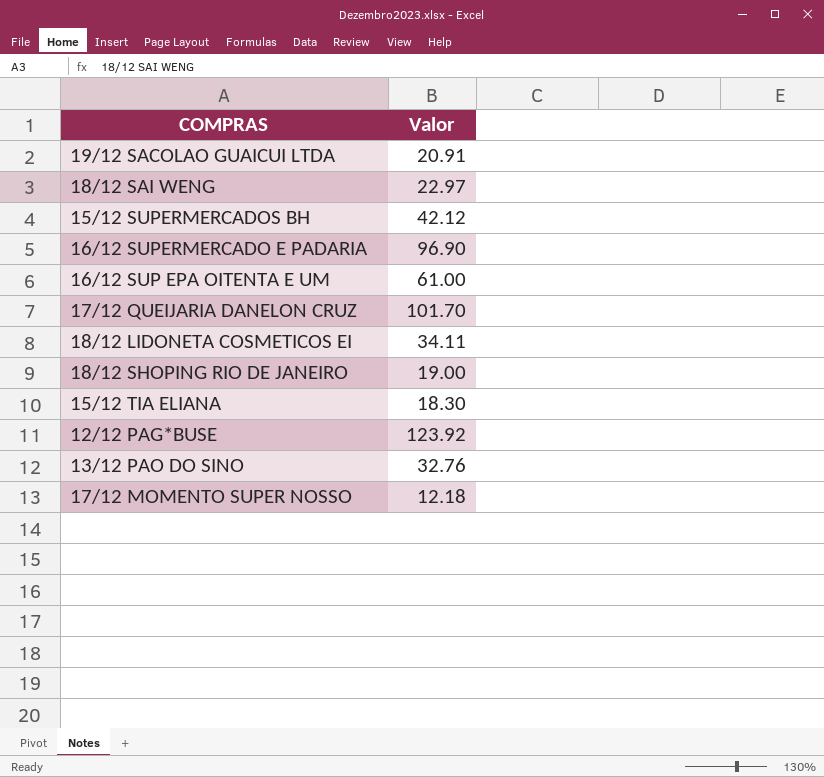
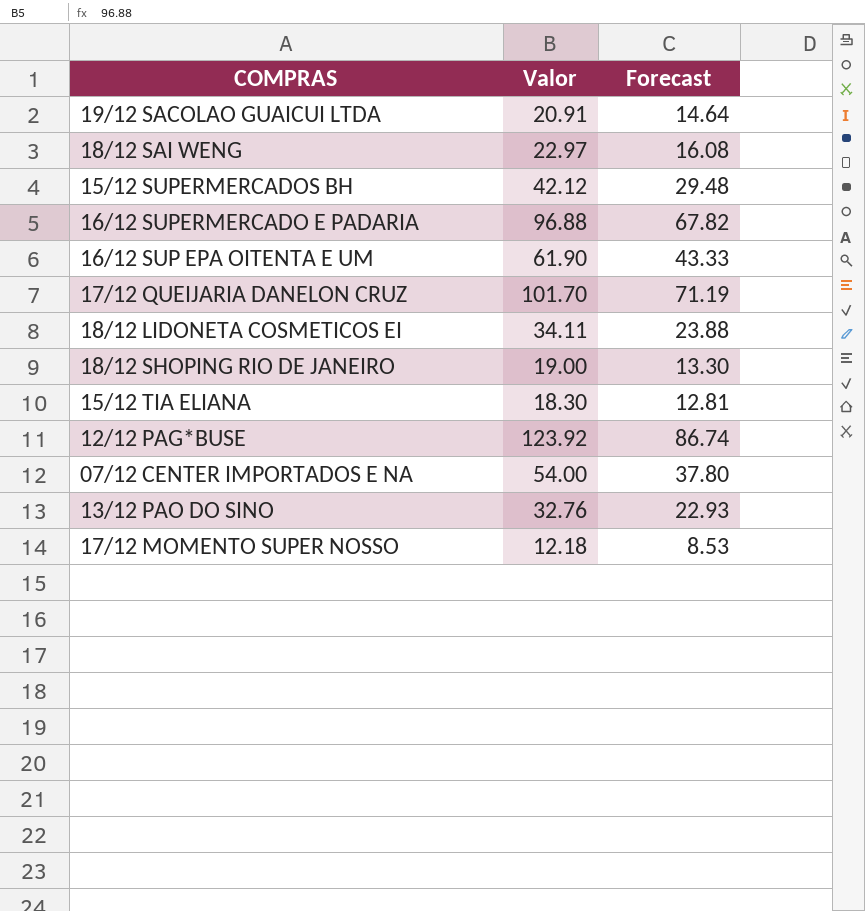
column Forecast | formula: none -> [Valor] * 0.7
16/12 SUPERMERCADO E PADARIA | Valor: 96.90 -> 96.88
16/12 SUP EPA OITENTA E UM | Valor: 61.00 -> 61.90
row 07/12 CENTER IMPORTADOS E NA: none -> 54.00 | 37.80

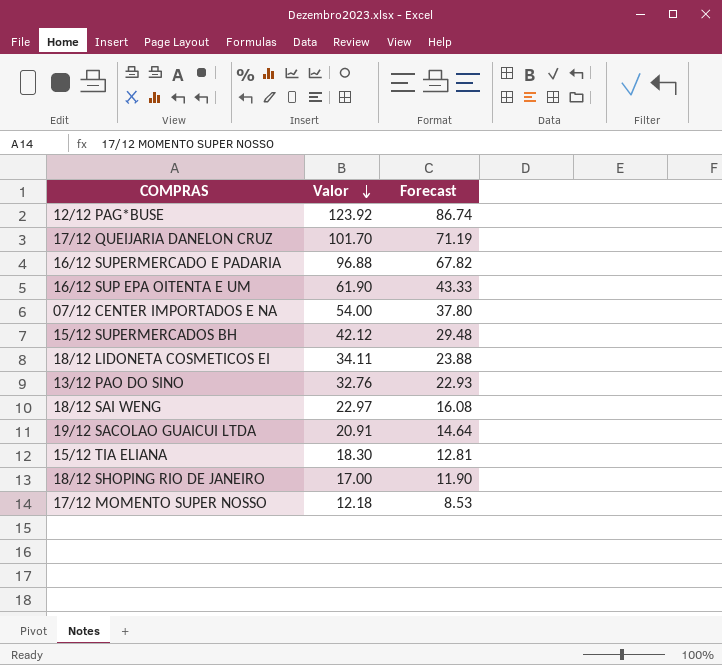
row order: none -> Valor descending
18/12 SHOPING RIO DE JANEIRO | Valor: 19.00 -> 17.00
18/12 SHOPING RIO DE JANEIRO | Forecast: 13.30 -> 11.90

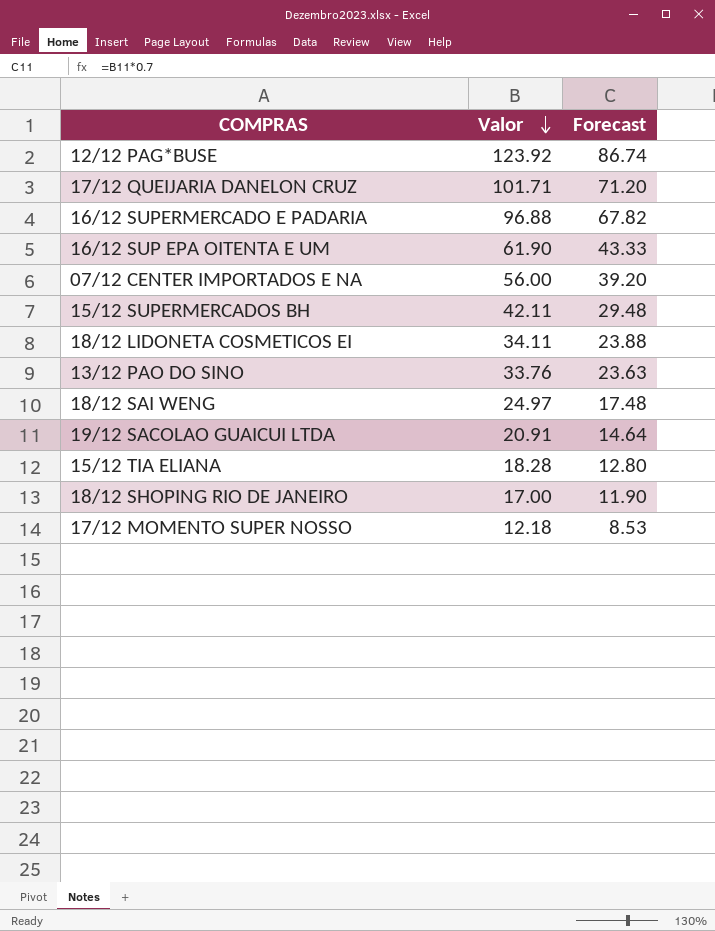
17/12 QUEIJARIA DANELON CRUZ | Valor: 101.70 -> 101.71
17/12 QUEIJARIA DANELON CRUZ | Forecast: 71.19 -> 71.20
07/12 CENTER IMPORTADOS E NA | Valor: 54.00 -> 56.00
07/12 CENTER IMPORTADOS E NA | Forecast: 37.80 -> 39.20
15/12 SUPERMERCADOS BH | Valor: 42.12 -> 42.11
13/12 PAO DO SINO | Valor: 32.76 -> 33.76
13/12 PAO DO SINO | Forecast: 22.93 -> 23.63
18/12 SAI WENG | Valor: 22.97 -> 24.97
18/12 SAI WENG | Forecast: 16.08 -> 17.48
15/12 TIA ELIANA | Valor: 18.30 -> 18.28
15/12 TIA ELIANA | Forecast: 12.81 -> 12.80

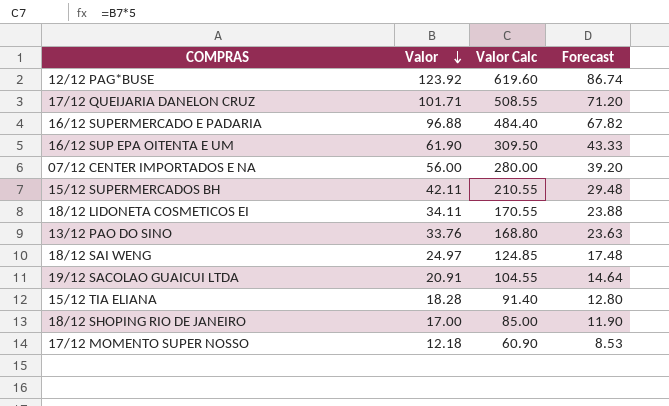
column Valor Calc | formula: none -> [Valor] * 5

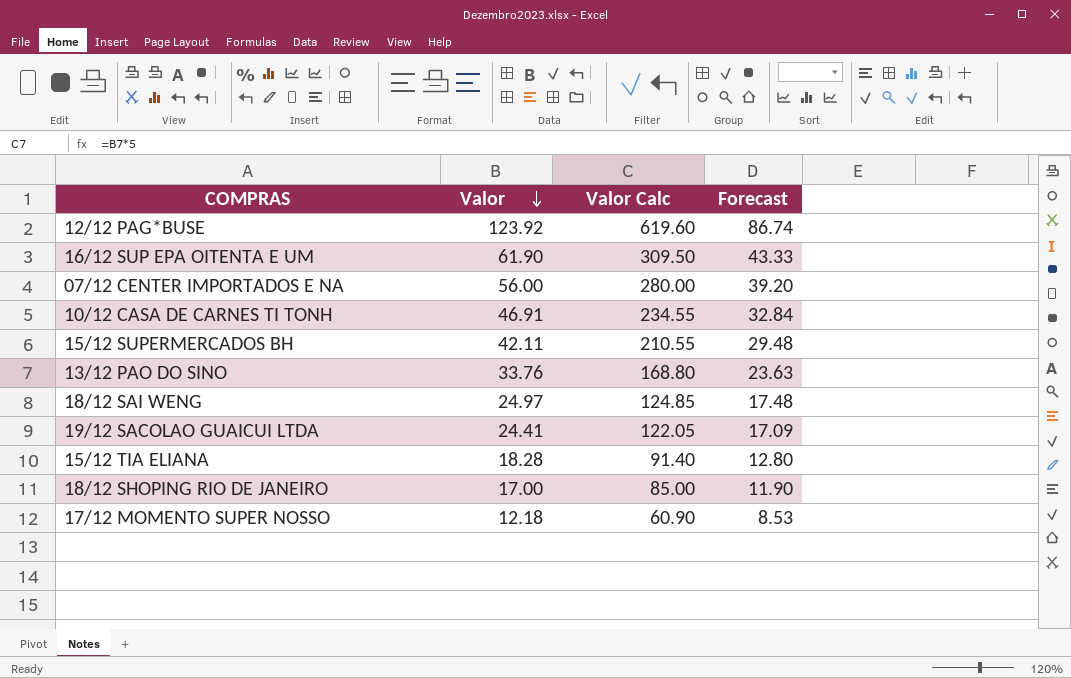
row 17/12 QUEIJARIA DANELON CRUZ: 101.71 | 508.55 | 71.20 -> none
row 16/12 SUPERMERCADO E PADARIA: 96.88 | 484.40 | 67.82 -> none
row 18/12 LIDONETA COSMETICOS EI: 34.11 | 170.55 | 23.88 -> none
row 10/12 CASA DE CARNES TI TONH: none -> 46.91 | 234.55 | 32.84
19/12 SACOLAO GUAICUI LTDA | Valor: 20.91 -> 24.41
19/12 SACOLAO GUAICUI LTDA | Valor Calc: 104.55 -> 122.05
19/12 SACOLAO GUAICUI LTDA | Forecast: 14.64 -> 17.09

